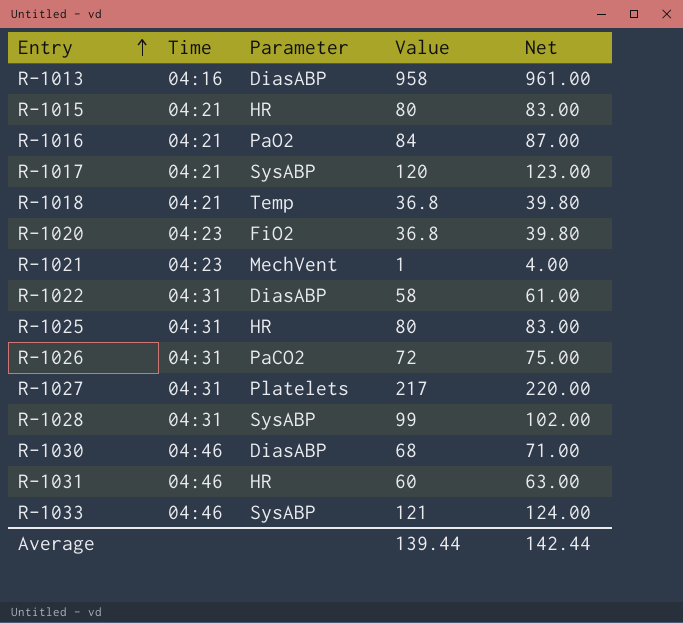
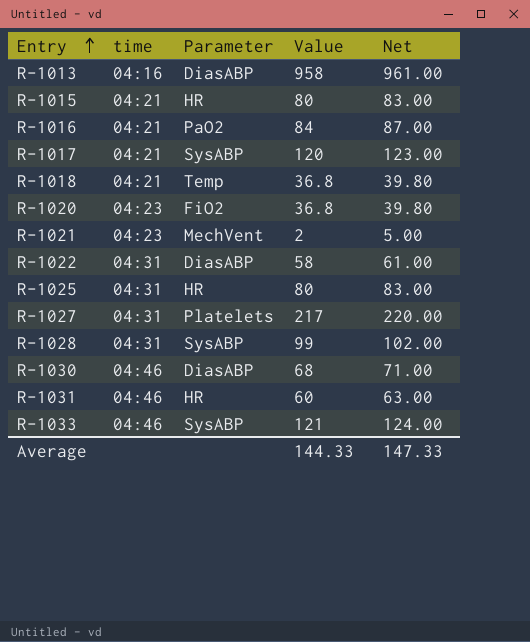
column name: Time -> time
row R-1026: 04:31 | PaCO2 | 72 | 75.00 -> none
R-1021 | Value: 1 -> 2
R-1021 | Net: 4.00 -> 5.00
Average | Value: 139.44 -> 144.33
Average | Net: 142.44 -> 147.33

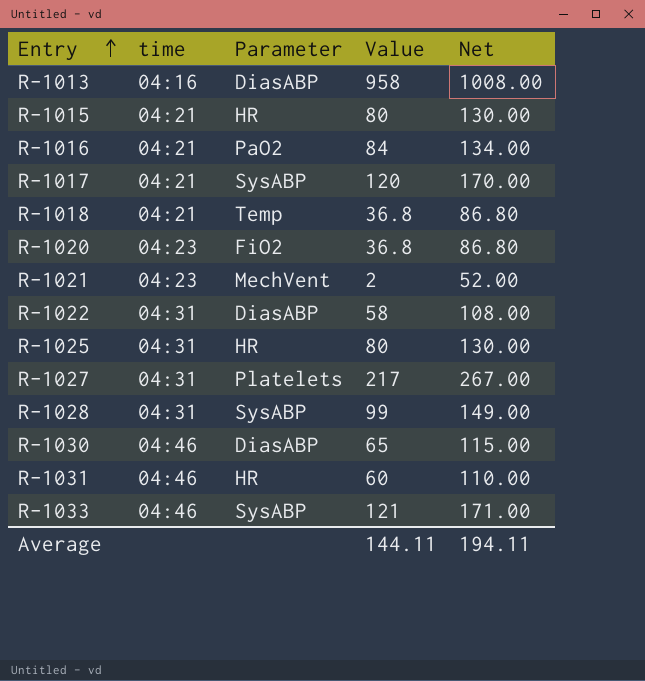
column Net | formula: [Value] + 3 -> [Value] + 50
R-1030 | Value: 68 -> 65
Average | Value: 144.33 -> 144.11
Average | Net: 147.33 -> 194.11

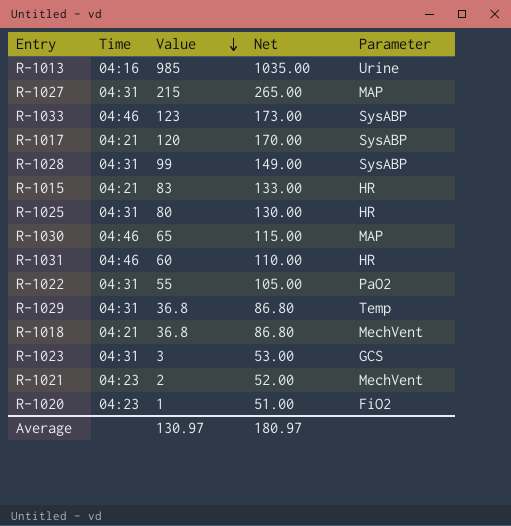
row order: Entry ascending -> Value descending
column name: time -> Time
column Parameter | position: 3 -> 5
row R-1016: 04:21 | PaO2 | 84 | 134.00 -> none
R-1013 | Value: 958 -> 985
R-1013 | Net: 1008.00 -> 1035.00
R-1013 | Parameter: DiasABP -> Urine
R-1027 | Value: 217 -> 215
R-1027 | Net: 267.00 -> 265.00
R-1027 | Parameter: Platelets -> MAP
R-1033 | Value: 121 -> 123
R-1033 | Net: 171.00 -> 173.00
R-1015 | Value: 80 -> 83
R-1015 | Net: 130.00 -> 133.00
R-1030 | Parameter: DiasABP -> MAP
R-1022 | Value: 58 -> 55
R-1022 | Net: 108.00 -> 105.00
R-1022 | Parameter: DiasABP -> PaO2
row R-1029: none -> 04:31 | 36.8 | 86.80 | Temp
R-1018 | Parameter: Temp -> MechVent
row R-1023: none -> 04:31 | 3 | 53.00 | GCS
R-1020 | Value: 36.8 -> 1
R-1020 | Net: 86.80 -> 51.00
Average | Value: 144.11 -> 130.97
Average | Net: 194.11 -> 180.97

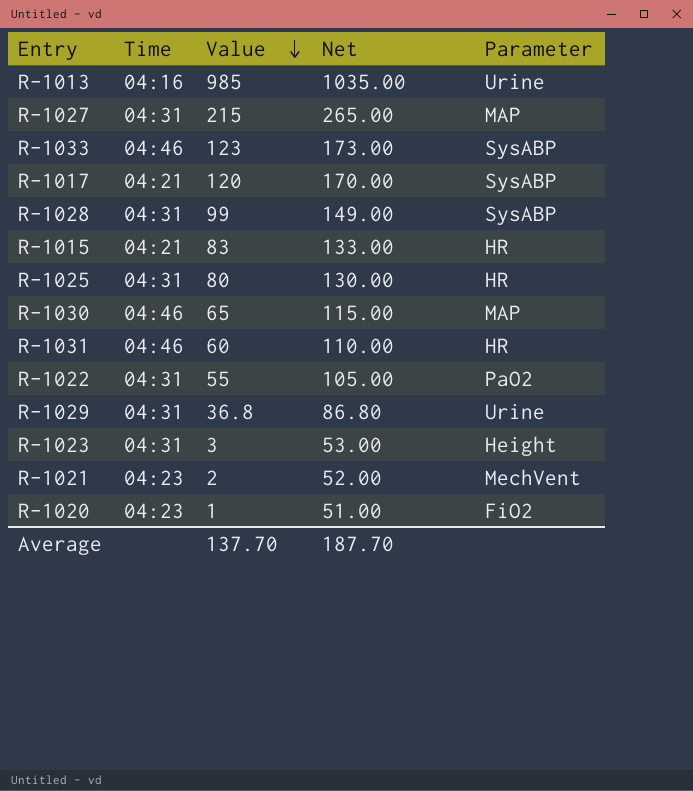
row R-1018: 04:21 | 36.8 | 86.80 | MechVent -> none
R-1029 | Parameter: Temp -> Urine
R-1023 | Parameter: GCS -> Height
Average | Value: 130.97 -> 137.70
Average | Net: 180.97 -> 187.70

